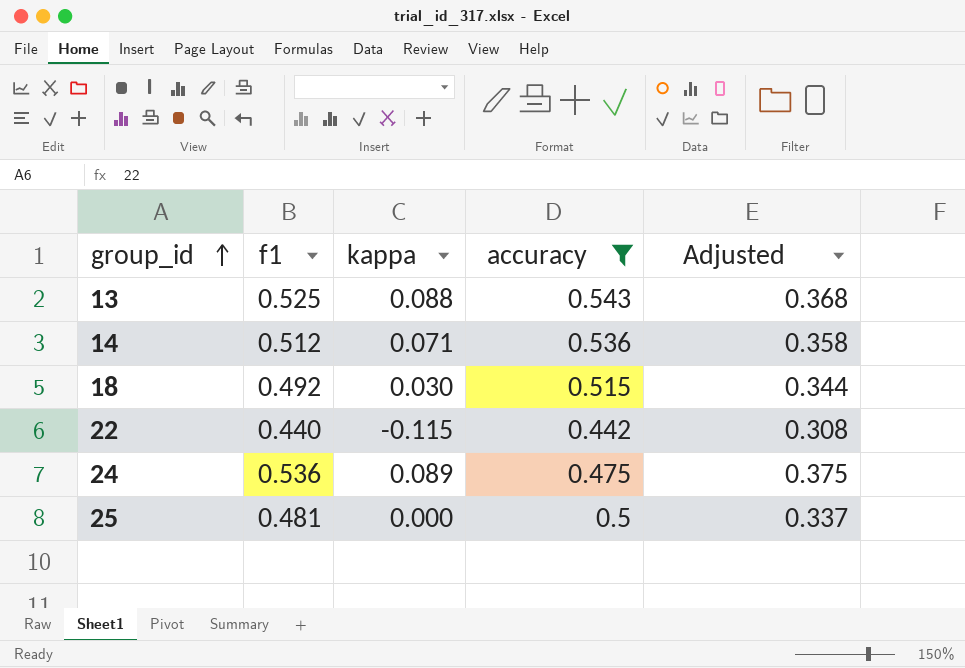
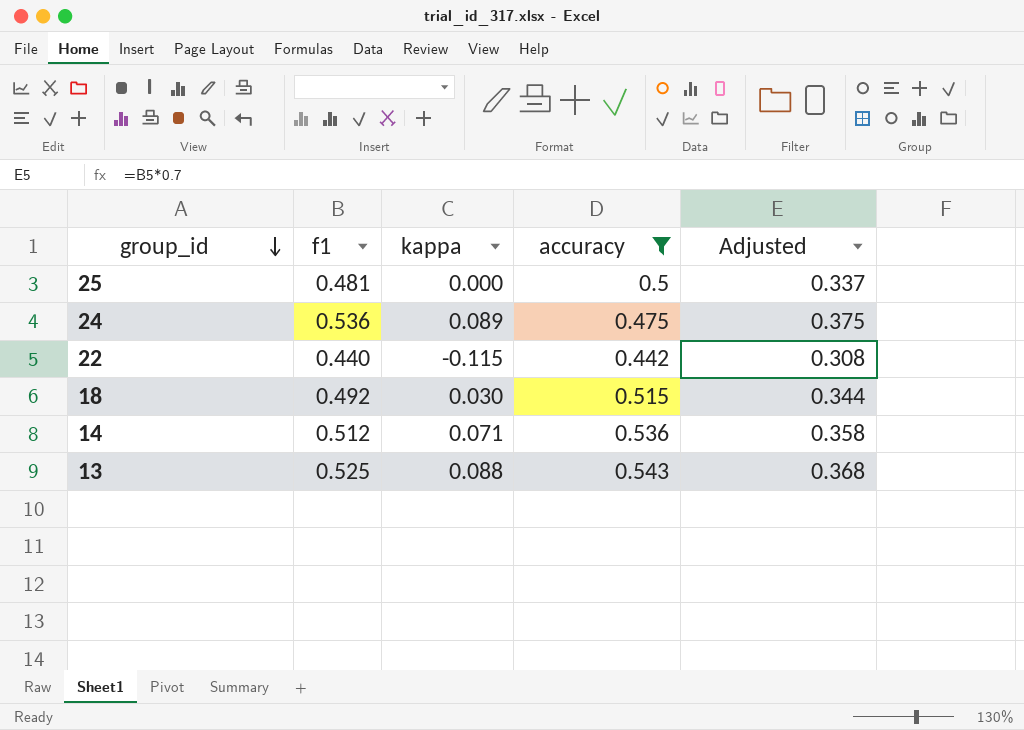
row order: group_id ascending -> group_id descending

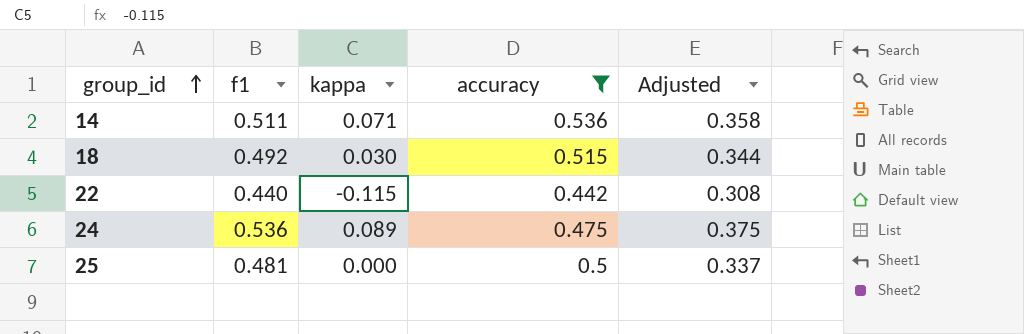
row order: group_id descending -> group_id ascending
row 13: 0.525 | 0.088 | 0.543 | 0.368 -> none
14 | f1: 0.512 -> 0.511

